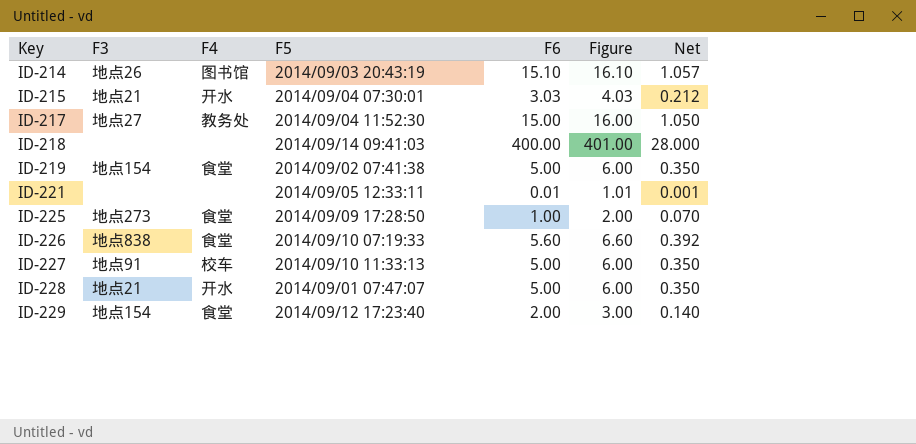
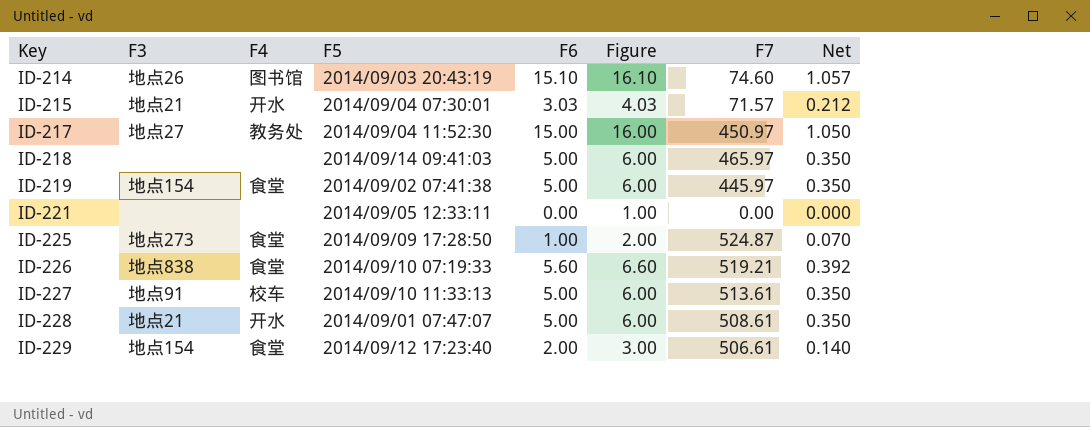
column F7 | position: none -> 7
ID-218 | F6: 400.00 -> 5.00
ID-218 | Figure: 401.00 -> 6.00
ID-218 | Net: 28.000 -> 0.350
ID-221 | F6: 0.01 -> 0.00
ID-221 | Figure: 1.01 -> 1.00
ID-221 | Net: 0.001 -> 0.000

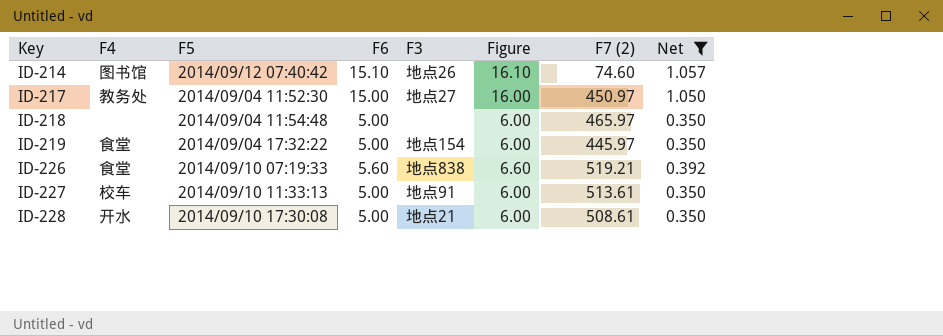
filter: none -> Net >= 0.350
column F3 | position: 2 -> 5
column name: F7 -> F7 (2)
ID-214 | F5: 2014/09/03 20:43:19 -> 2014/09/12 07:40:42
ID-218 | F5: 2014/09/14 09:41:03 -> 2014/09/04 11:54:48
ID-219 | F5: 2014/09/02 07:41:38 -> 2014/09/04 17:32:22
ID-228 | F5: 2014/09/01 07:47:07 -> 2014/09/10 17:30:08

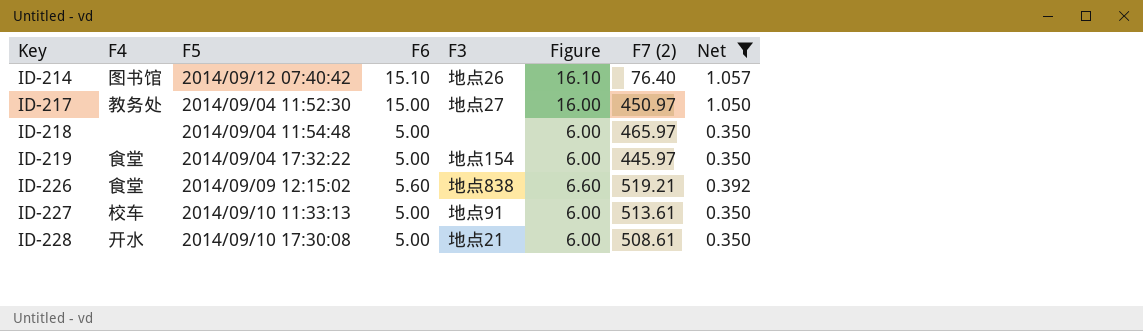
ID-214 | F7 (2): 74.60 -> 76.40
ID-226 | F5: 2014/09/10 07:19:33 -> 2014/09/09 12:15:02

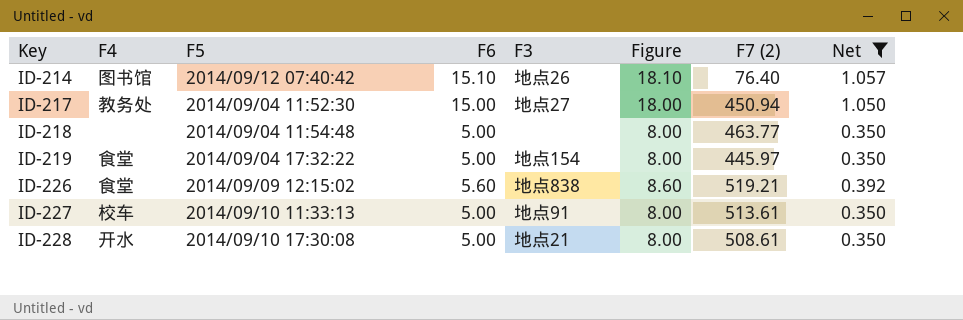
column Figure | formula: [F6] + 1 -> [F6] + 3
ID-217 | F7 (2): 450.97 -> 450.94
ID-218 | F7 (2): 465.97 -> 463.77

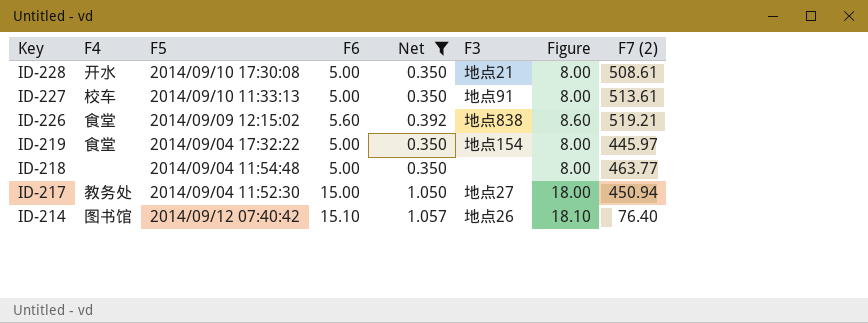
row order: Key ascending -> Key descending
column Net | position: 8 -> 5

